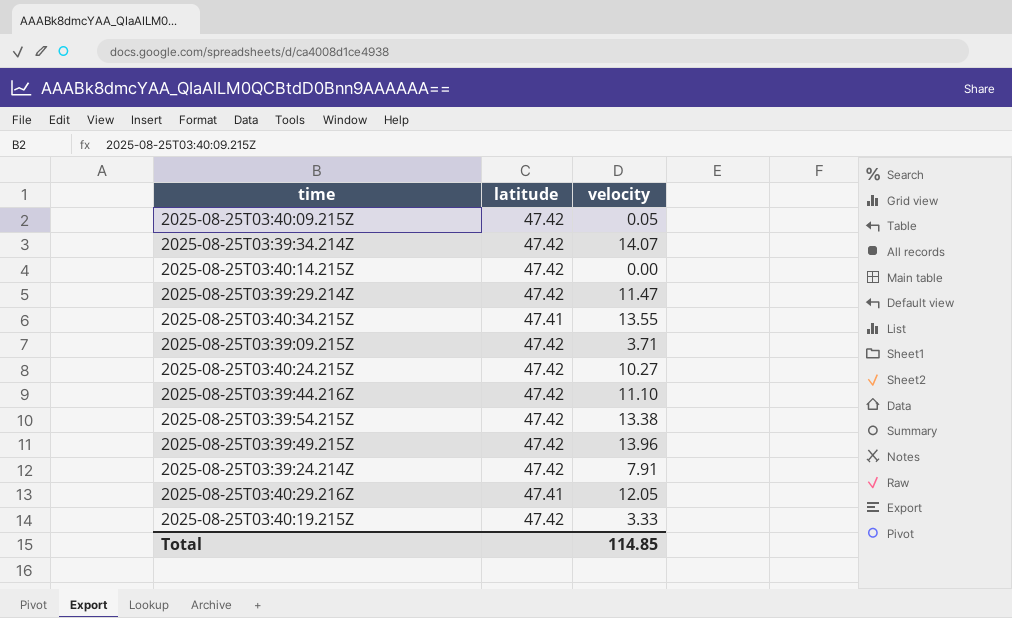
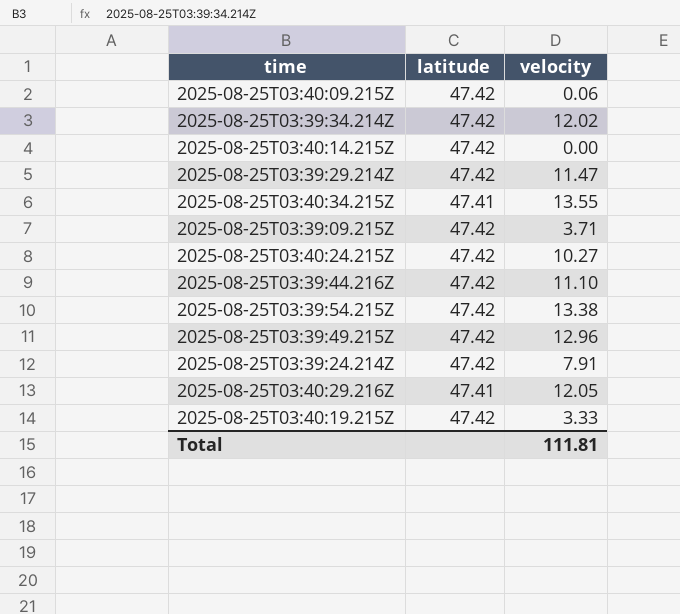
2025-08-25T03:40:09.215Z | velocity: 0.05 -> 0.06
2025-08-25T03:39:34.214Z | velocity: 14.07 -> 12.02
2025-08-25T03:39:49.215Z | velocity: 13.96 -> 12.96
Total | velocity: 114.85 -> 111.81

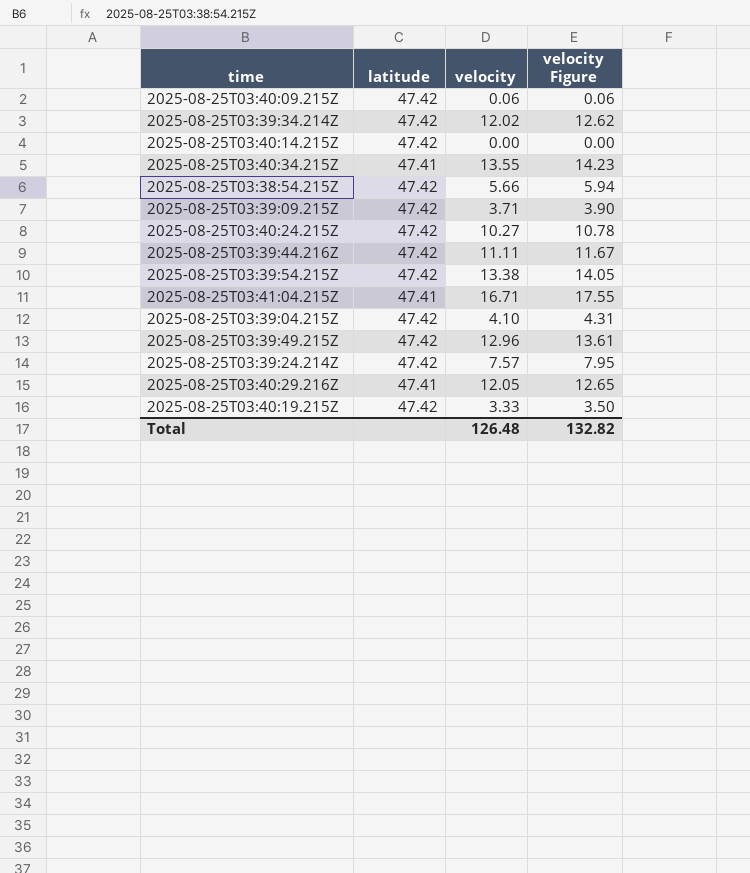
column velocity Figure | formula: none -> [velocity] * 1.05
row 2025-08-25T03:39:29.214Z: 47.42 | 11.47 -> none
row 2025-08-25T03:38:54.215Z: none -> 47.42 | 5.66 | 5.94
2025-08-25T03:39:44.216Z | velocity: 11.10 -> 11.11
row 2025-08-25T03:41:04.215Z: none -> 47.41 | 16.71 | 17.55
row 2025-08-25T03:39:04.215Z: none -> 47.42 | 4.10 | 4.31
2025-08-25T03:39:24.214Z | velocity: 7.91 -> 7.57
Total | velocity: 111.81 -> 126.48

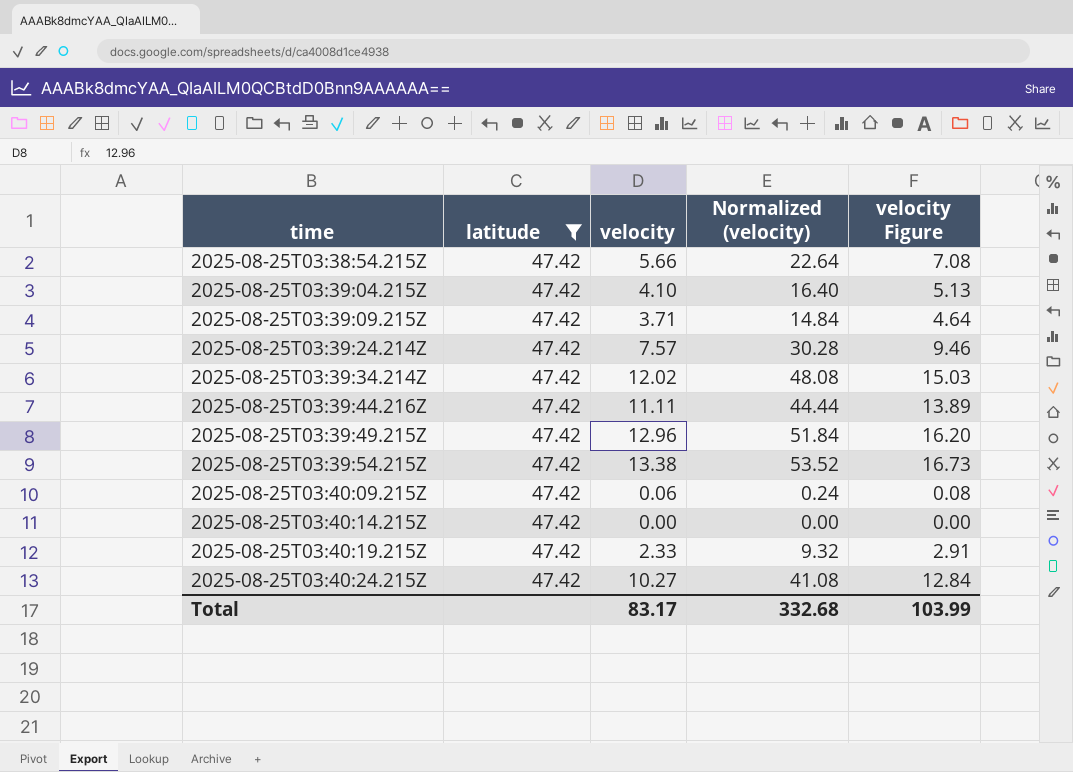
filter: none -> latitude = 47.42
row order: none -> time ascending
column Normalized (velocity) | formula: none -> [velocity] * 4
column velocity Figure | formula: [velocity] * 1.05 -> [velocity] * 1.25
2025-08-25T03:40:19.215Z | velocity: 3.33 -> 2.33
Total | velocity: 126.48 -> 83.17
Total | velocity Figure: 132.82 -> 103.99

